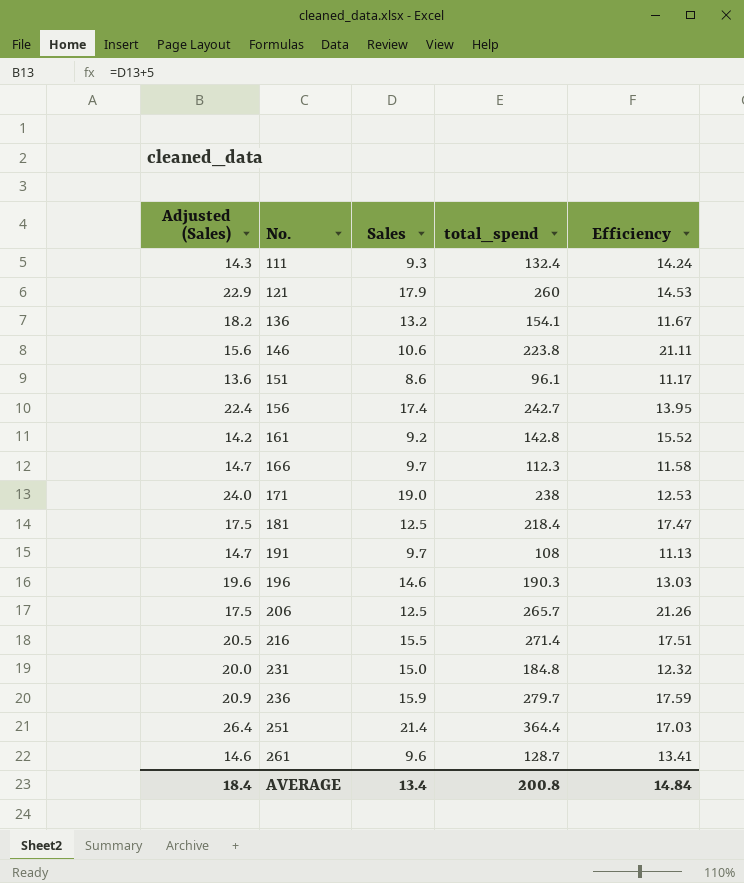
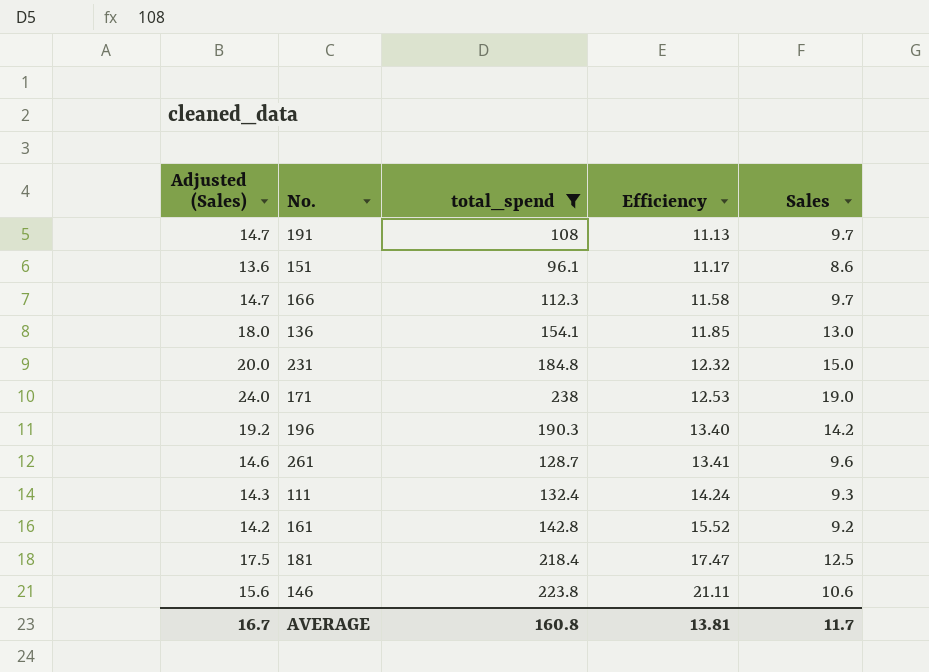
filter: none -> total_spend <= 238
row order: No. ascending -> Efficiency ascending
column Sales | position: 3 -> 5
136 | Adjusted (Sales): 18.2 -> 18.0
136 | Efficiency: 11.67 -> 11.85
136 | Sales: 13.2 -> 13.0
196 | Adjusted (Sales): 19.6 -> 19.2
196 | Efficiency: 13.03 -> 13.40
196 | Sales: 14.6 -> 14.2
AVERAGE | Adjusted (Sales): 18.4 -> 16.7
AVERAGE | total_spend: 200.8 -> 160.8
AVERAGE | Efficiency: 14.84 -> 13.81
AVERAGE | Sales: 13.4 -> 11.7

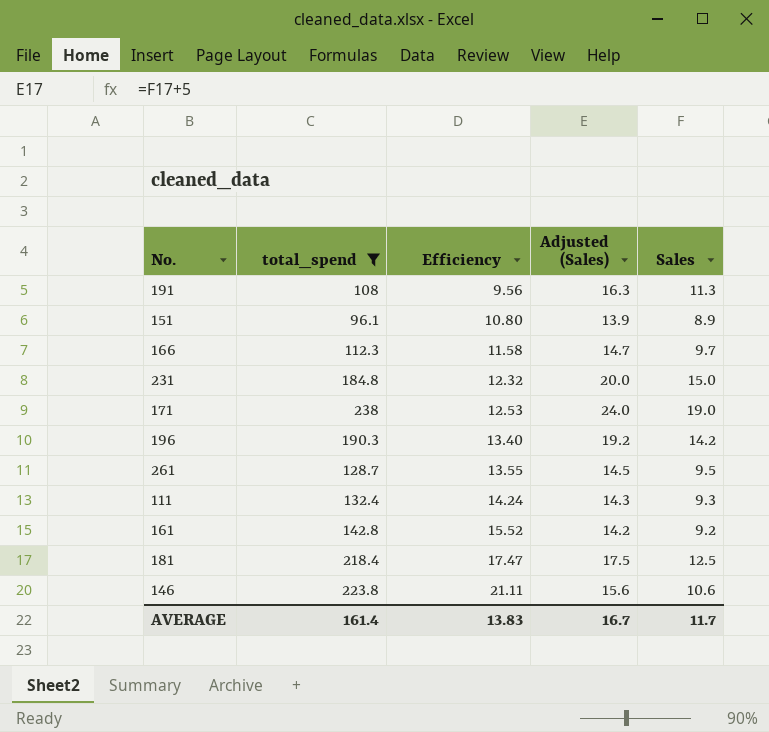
column Adjusted (Sales) | position: 1 -> 4
row 136: 18.0 | 154.1 | 11.85 | 13.0 -> none
191 | Efficiency: 11.13 -> 9.56
191 | Adjusted (Sales): 14.7 -> 16.3
191 | Sales: 9.7 -> 11.3
151 | Efficiency: 11.17 -> 10.80
151 | Adjusted (Sales): 13.6 -> 13.9
151 | Sales: 8.6 -> 8.9
261 | Efficiency: 13.41 -> 13.55
261 | Adjusted (Sales): 14.6 -> 14.5
261 | Sales: 9.6 -> 9.5
AVERAGE | total_spend: 160.8 -> 161.4
AVERAGE | Efficiency: 13.81 -> 13.83

